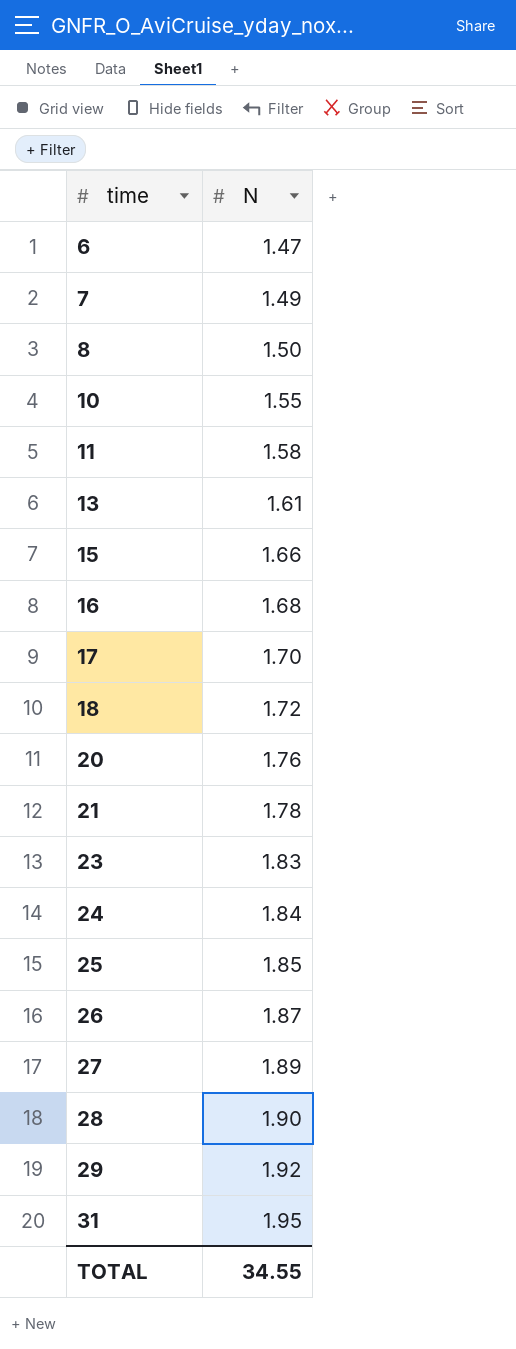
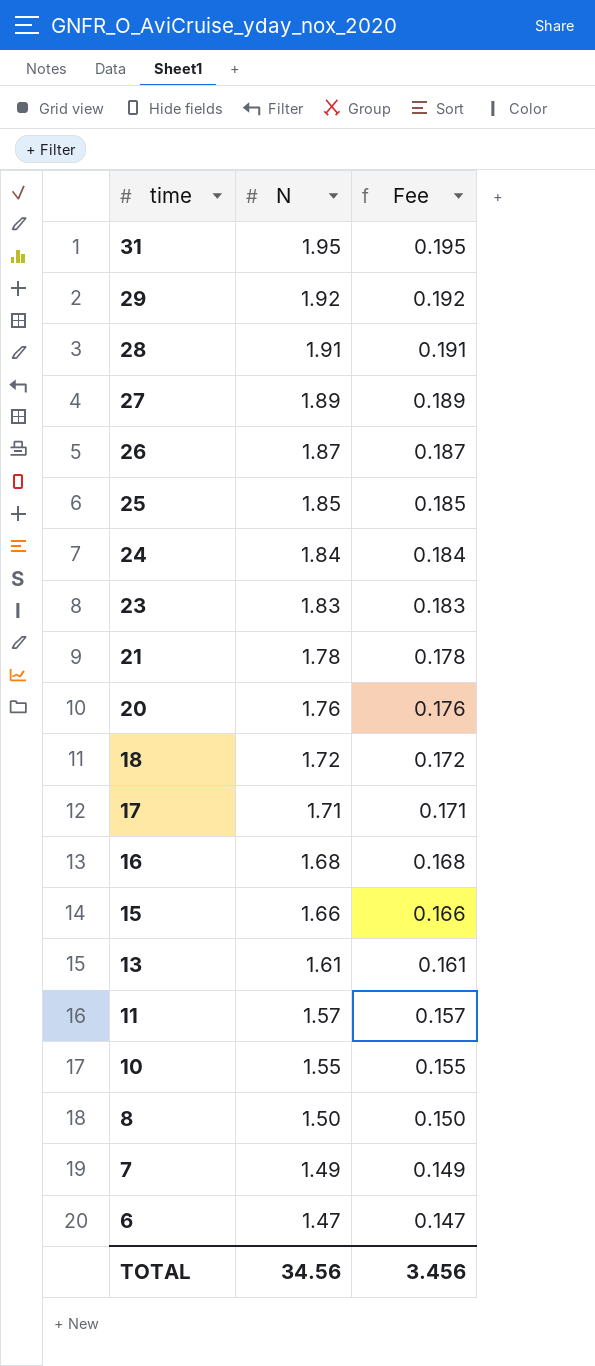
row order: time ascending -> time descending
column Fee | formula: none -> [N] * 0.1
28 | N: 1.90 -> 1.91
17 | N: 1.70 -> 1.71
11 | N: 1.58 -> 1.57
TOTAL | N: 34.55 -> 34.56

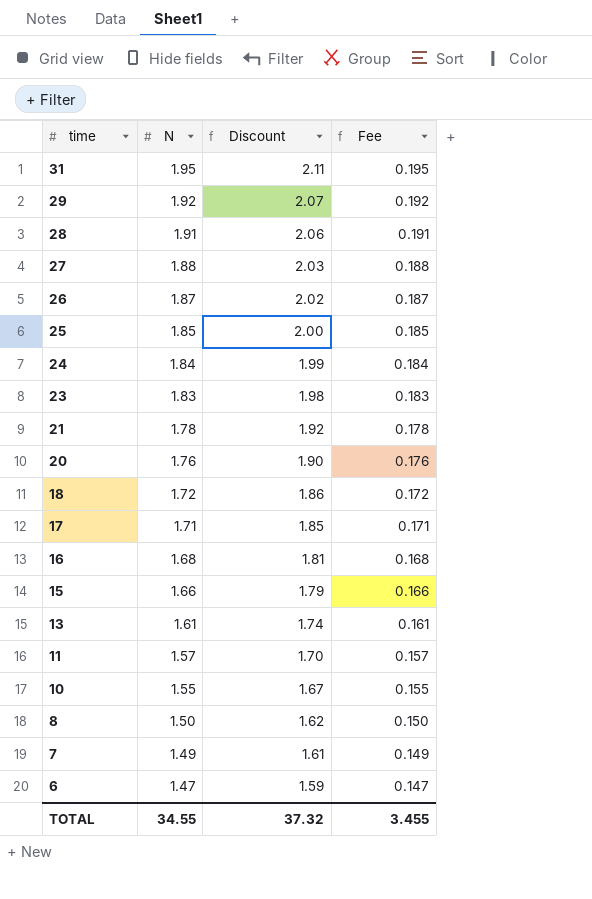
column Discount | formula: none -> [N] * 1.08
27 | N: 1.89 -> 1.88
27 | Fee: 0.189 -> 0.188
TOTAL | N: 34.56 -> 34.55
TOTAL | Fee: 3.456 -> 3.455

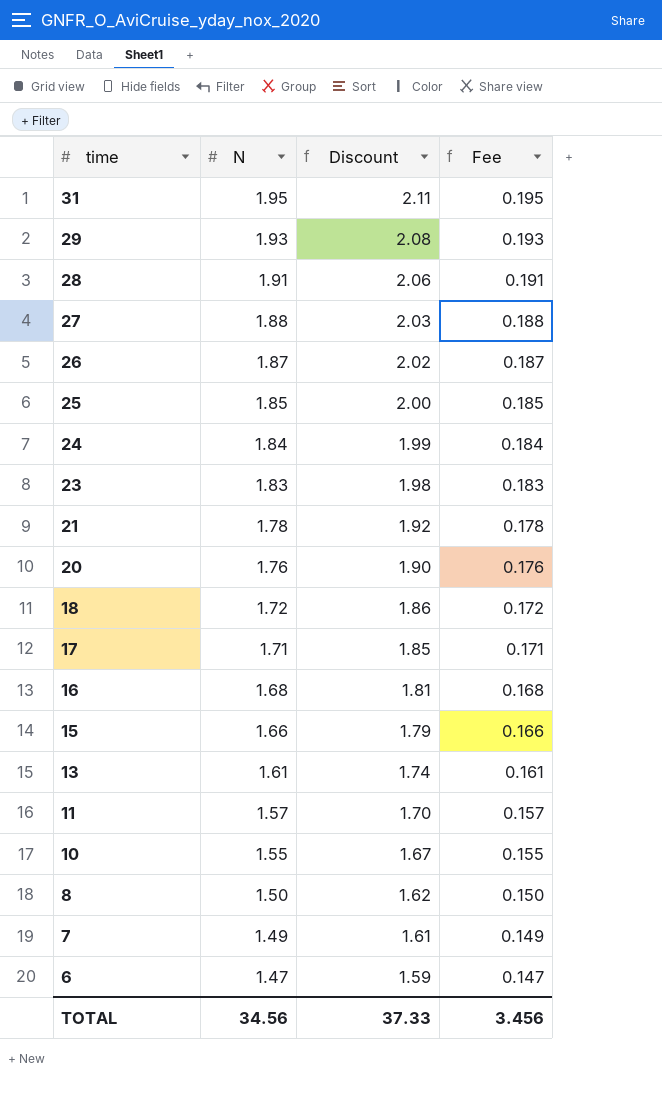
29 | N: 1.92 -> 1.93
29 | Discount: 2.07 -> 2.08
29 | Fee: 0.192 -> 0.193
TOTAL | N: 34.55 -> 34.56
TOTAL | Discount: 37.32 -> 37.33
TOTAL | Fee: 3.455 -> 3.456

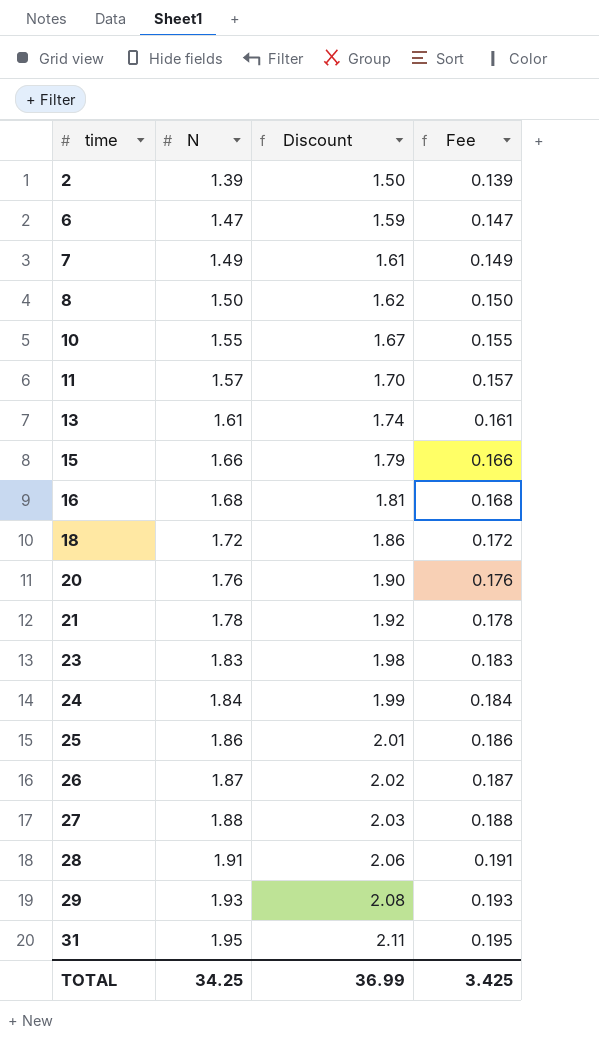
row order: time descending -> time ascending
row 17: 1.71 | 1.85 | 0.171 -> none
row 2: none -> 1.39 | 1.50 | 0.139
25 | N: 1.85 -> 1.86
25 | Discount: 2.00 -> 2.01
25 | Fee: 0.185 -> 0.186
TOTAL | N: 34.56 -> 34.25
TOTAL | Discount: 37.33 -> 36.99
TOTAL | Fee: 3.456 -> 3.425

